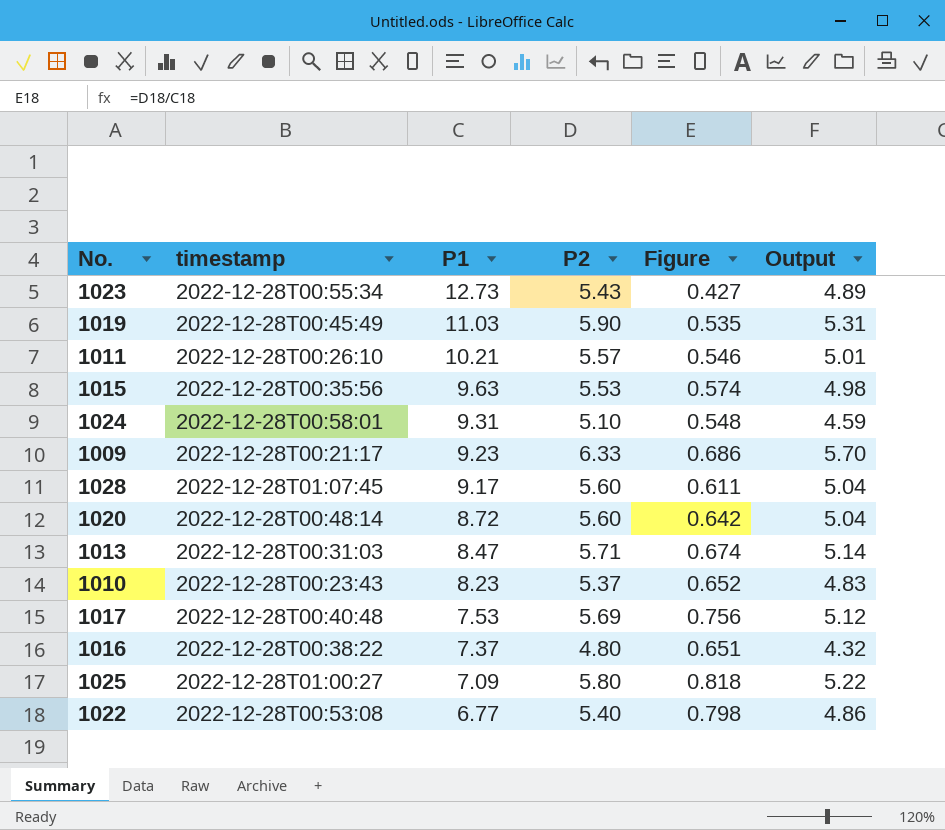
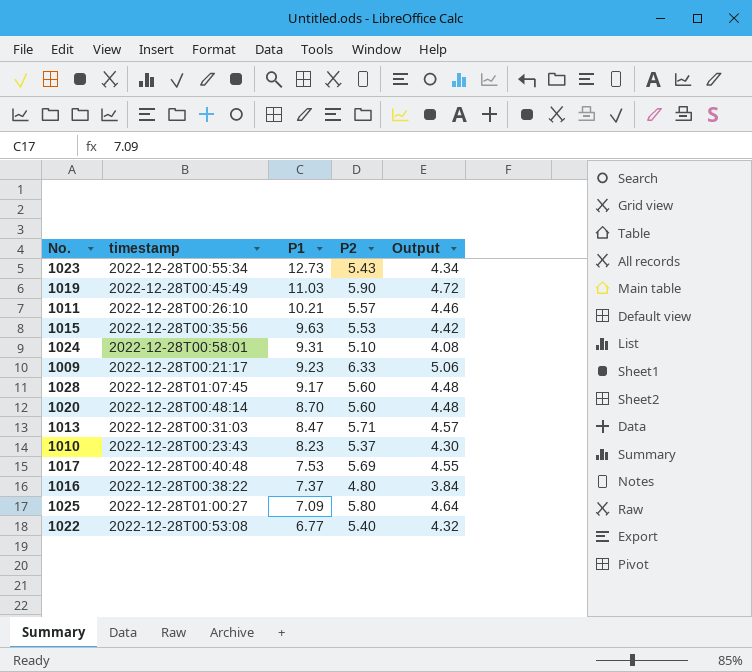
column Figure | formula: [P2] / [P1] -> none
column Output | formula: [P2] * 0.9 -> [P2] * 0.8
1020 | P1: 8.72 -> 8.70

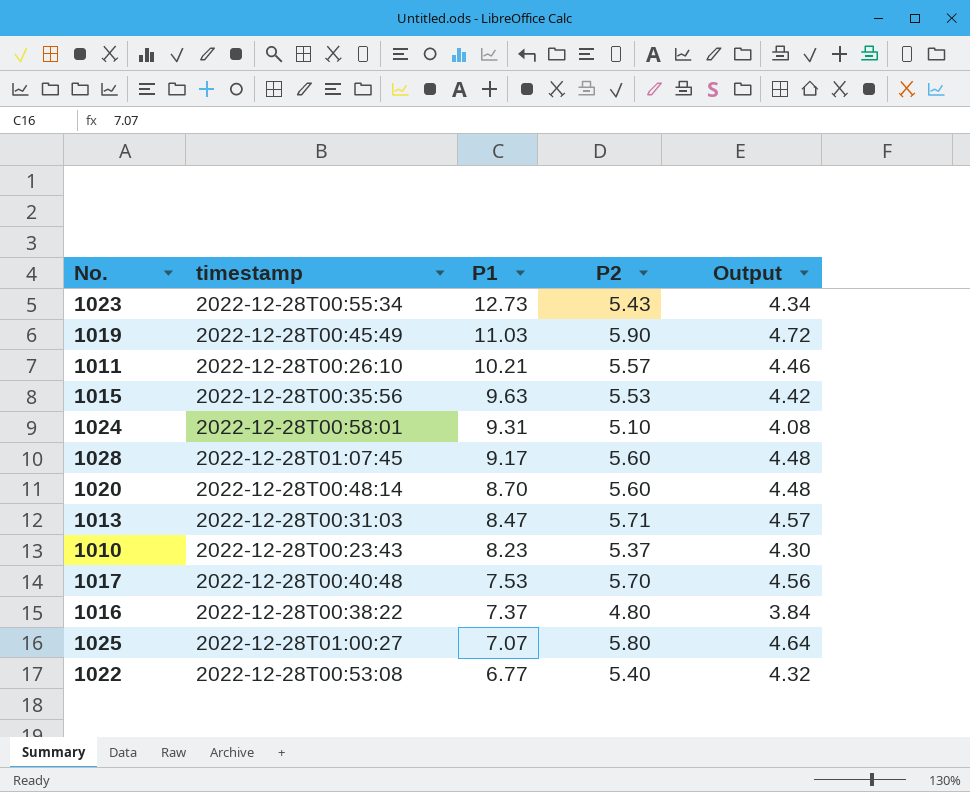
row 1009: 2022-12-28T00:21:17 | 9.23 | 6.33 | 5.06 -> none
1017 | P2: 5.69 -> 5.70
1017 | Output: 4.55 -> 4.56
1025 | P1: 7.09 -> 7.07

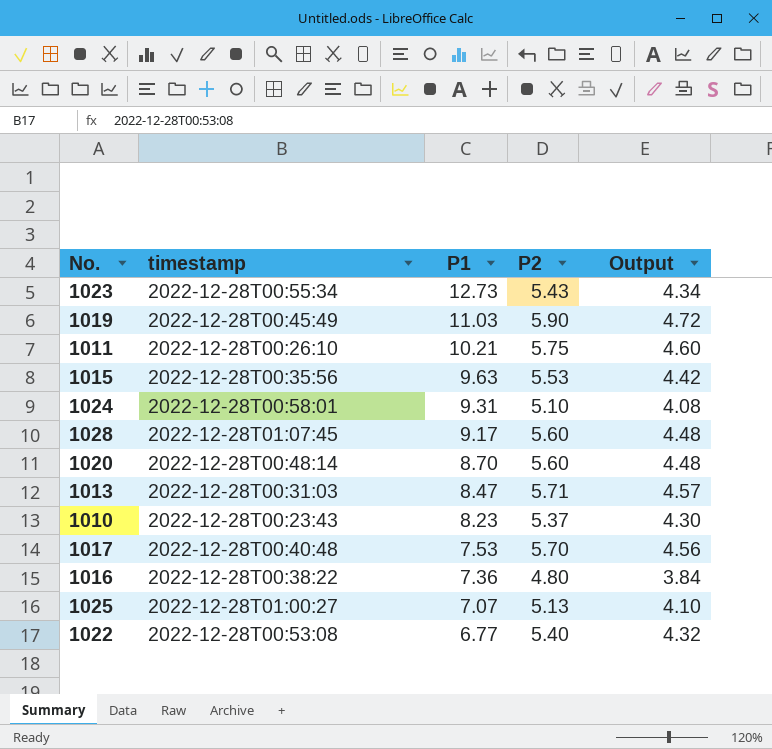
1011 | P2: 5.57 -> 5.75
1011 | Output: 4.46 -> 4.60
1016 | P1: 7.37 -> 7.36
1025 | P2: 5.80 -> 5.13
1025 | Output: 4.64 -> 4.10

